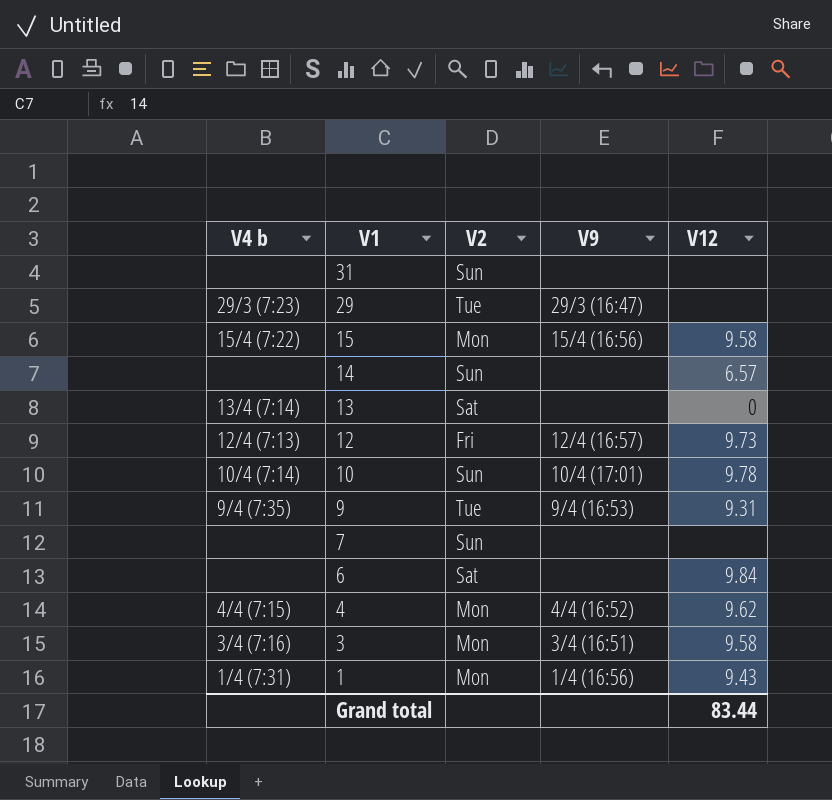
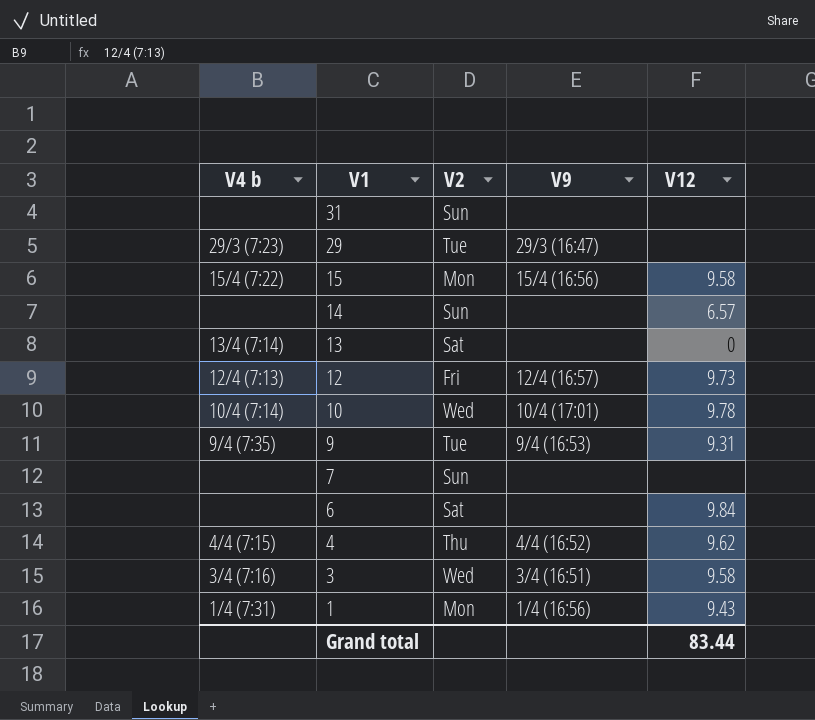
10 | V2: Sun -> Wed
4 | V2: Mon -> Thu
3 | V2: Mon -> Wed

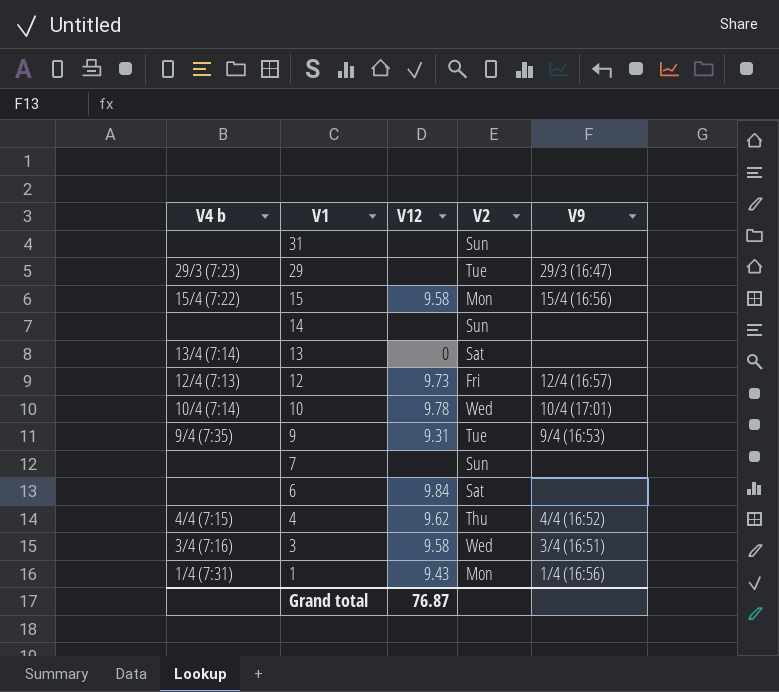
column V12 | position: 5 -> 3
14 | V12: 6.57 -> none
Grand total | V12: 83.44 -> 76.87

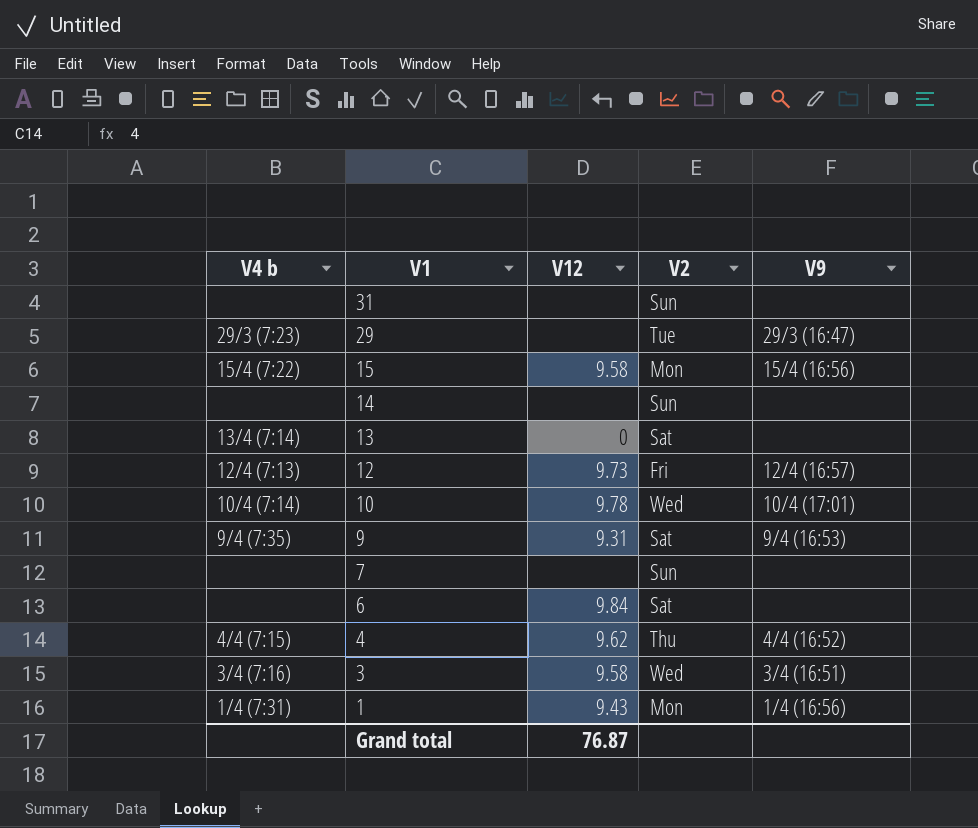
9 | V2: Tue -> Sat

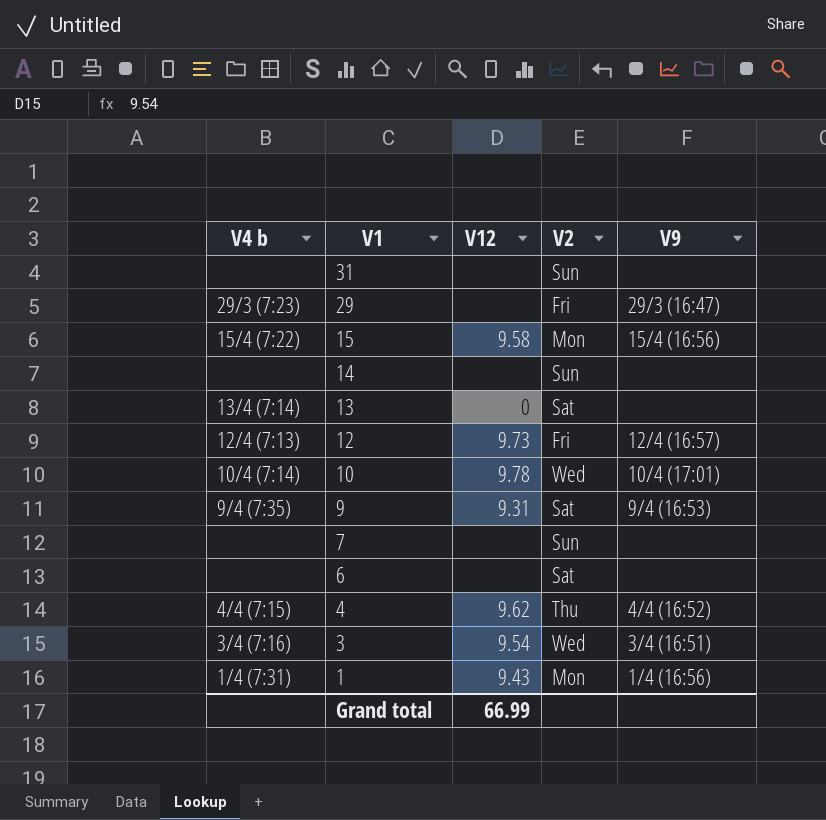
29 | V2: Tue -> Fri
6 | V12: 9.84 -> none
3 | V12: 9.58 -> 9.54
Grand total | V12: 76.87 -> 66.99

